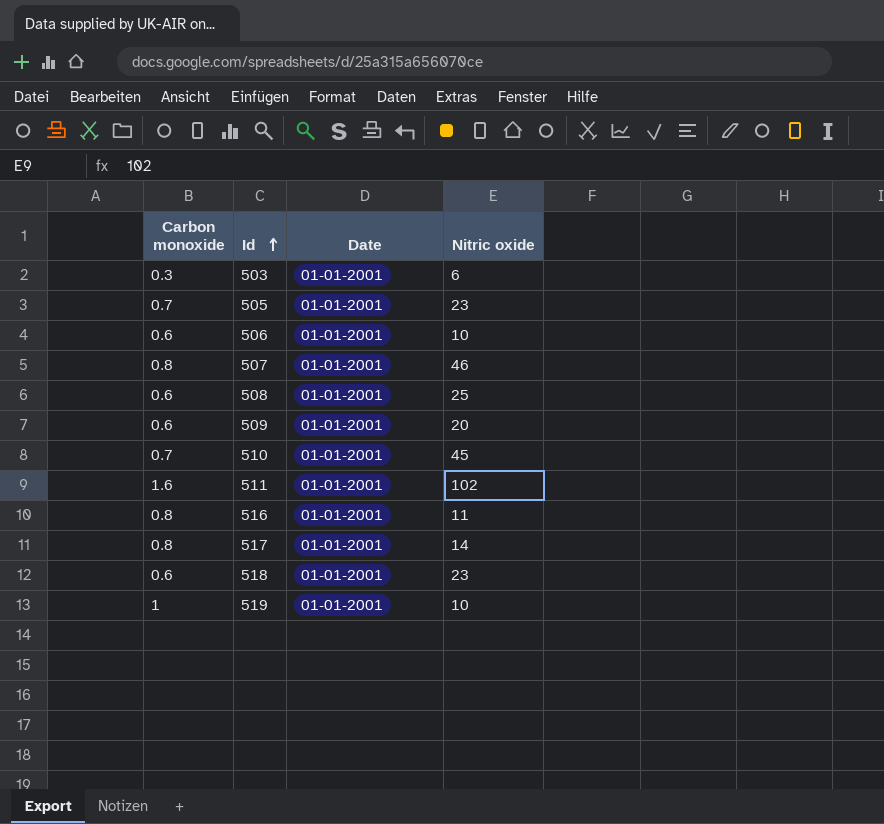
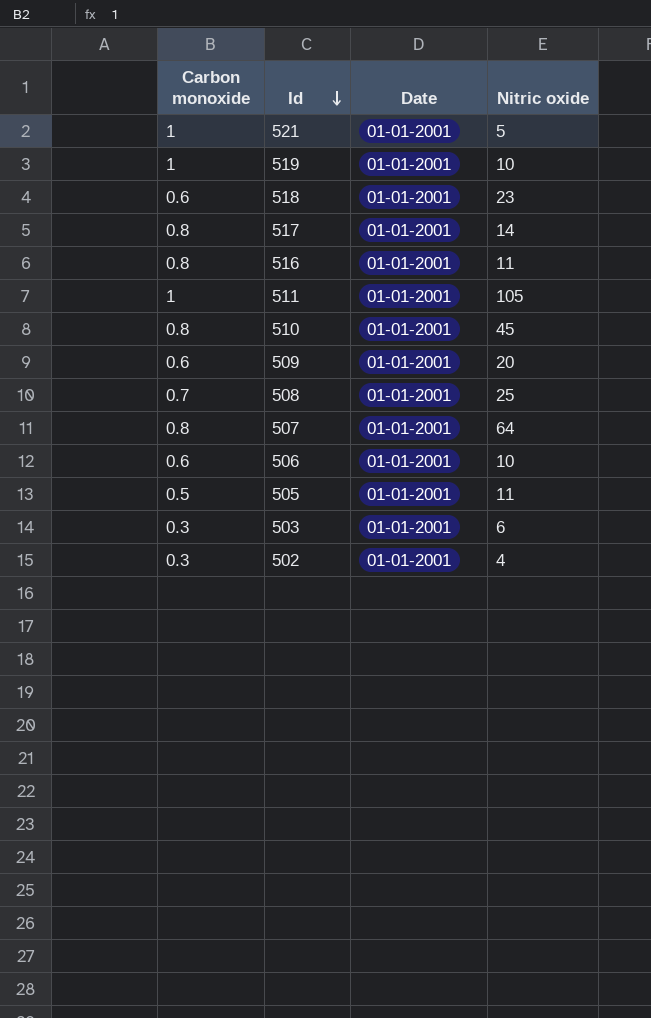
row order: Id ascending -> Id descending
row 521: none -> 1 | 01-01-2001 | 5
511 | Carbon monoxide: 1.6 -> 1
511 | Nitric oxide: 102 -> 105
510 | Carbon monoxide: 0.7 -> 0.8
508 | Carbon monoxide: 0.6 -> 0.7
507 | Nitric oxide: 46 -> 64
505 | Carbon monoxide: 0.7 -> 0.5
505 | Nitric oxide: 23 -> 11
row 502: none -> 0.3 | 01-01-2001 | 4

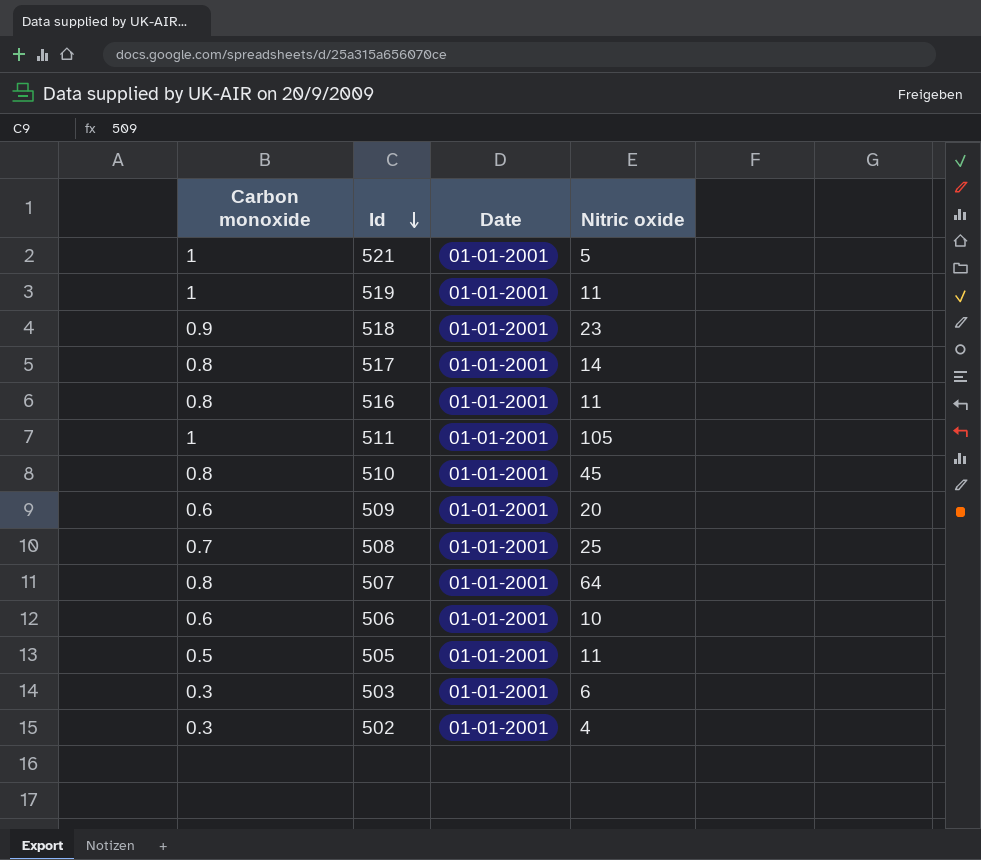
519 | Nitric oxide: 10 -> 11
518 | Carbon monoxide: 0.6 -> 0.9

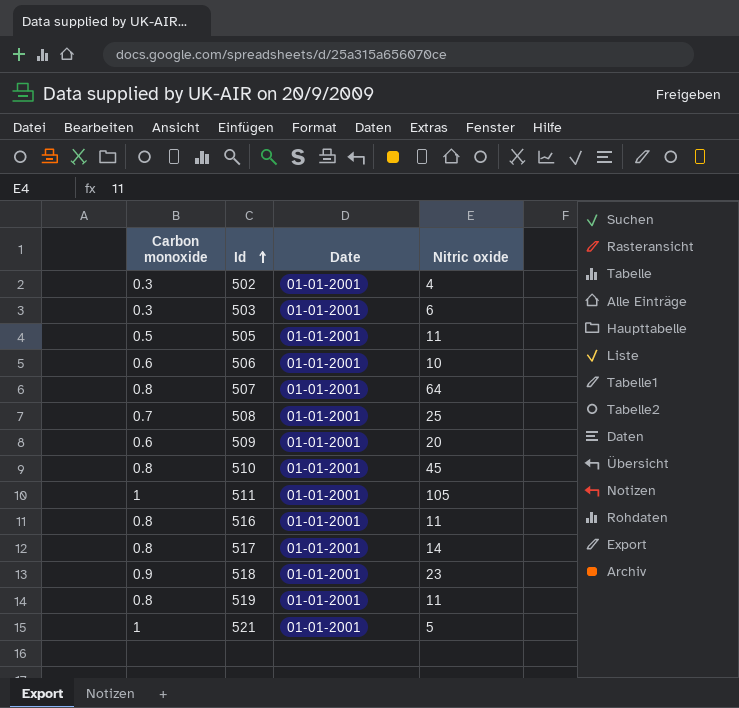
row order: Id descending -> Id ascending
519 | Carbon monoxide: 1 -> 0.8

